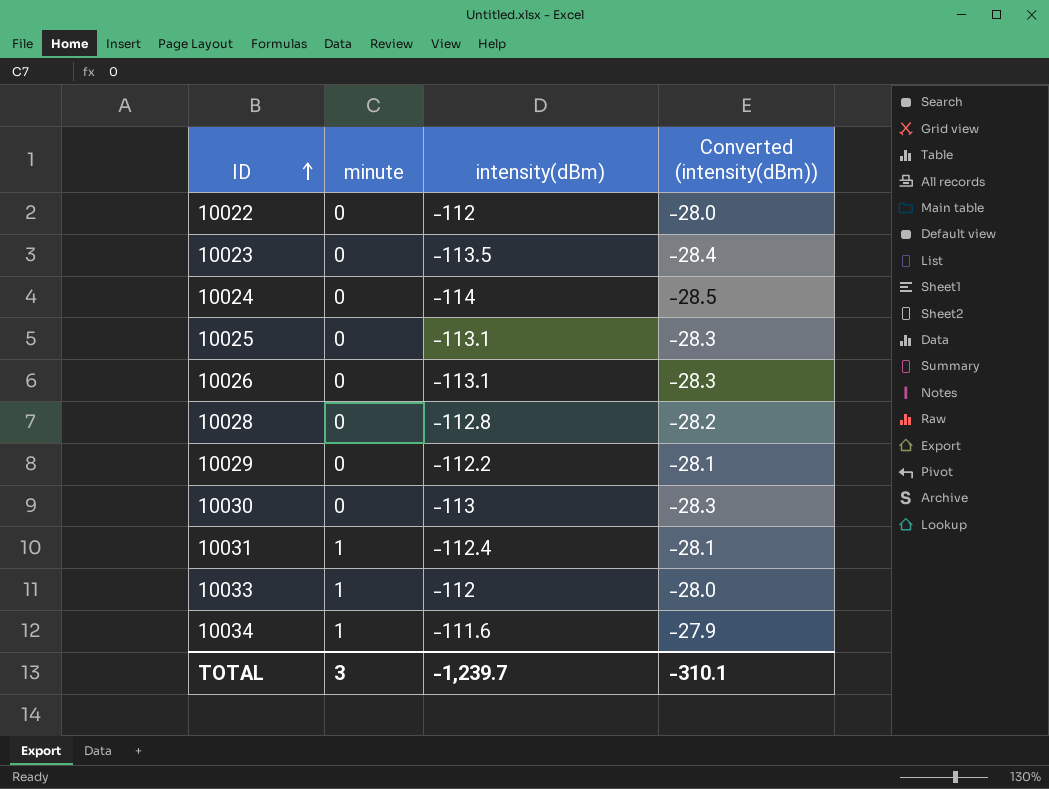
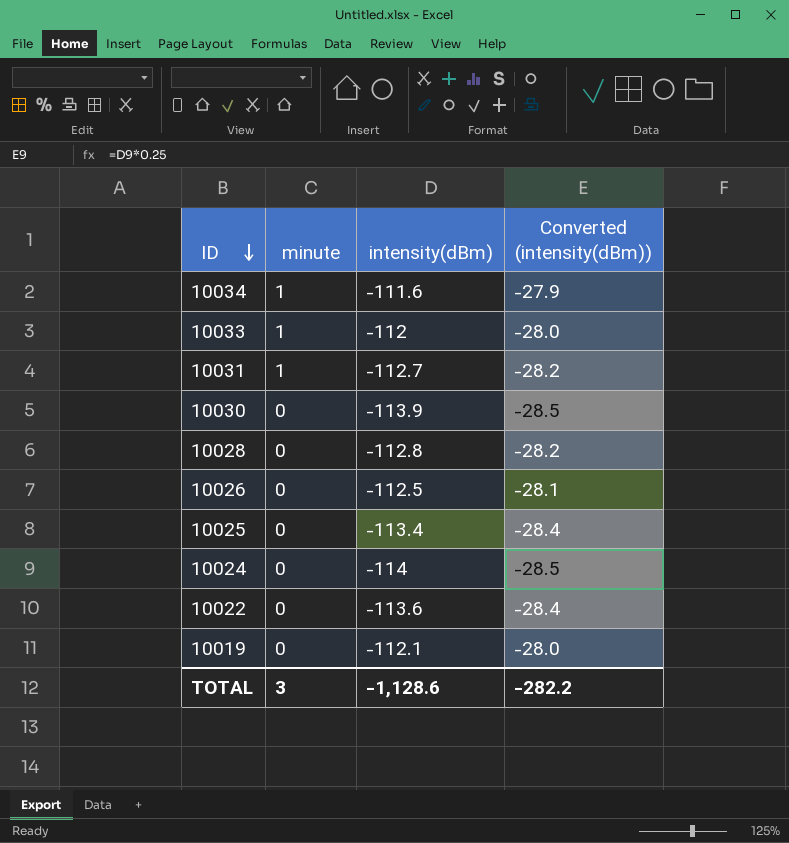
row order: ID ascending -> ID descending
row 10023: 0 | -113.5 | -28.4 -> none
row 10029: 0 | -112.2 | -28.1 -> none
10031 | intensity(dBm): -112.4 -> -112.7
10031 | Converted (intensity(dBm)): -28.1 -> -28.2
10030 | intensity(dBm): -113 -> -113.9
10030 | Converted (intensity(dBm)): -28.3 -> -28.5
10026 | intensity(dBm): -113.1 -> -112.5
10026 | Converted (intensity(dBm)): -28.3 -> -28.1
10025 | intensity(dBm): -113.1 -> -113.4
10025 | Converted (intensity(dBm)): -28.3 -> -28.4
10022 | intensity(dBm): -112 -> -113.6
10022 | Converted (intensity(dBm)): -28.0 -> -28.4
row 10019: none -> 0 | -112.1 | -28.0
TOTAL | intensity(dBm): -1,239.7 -> -1,128.6
TOTAL | Converted (intensity(dBm)): -310.1 -> -282.2

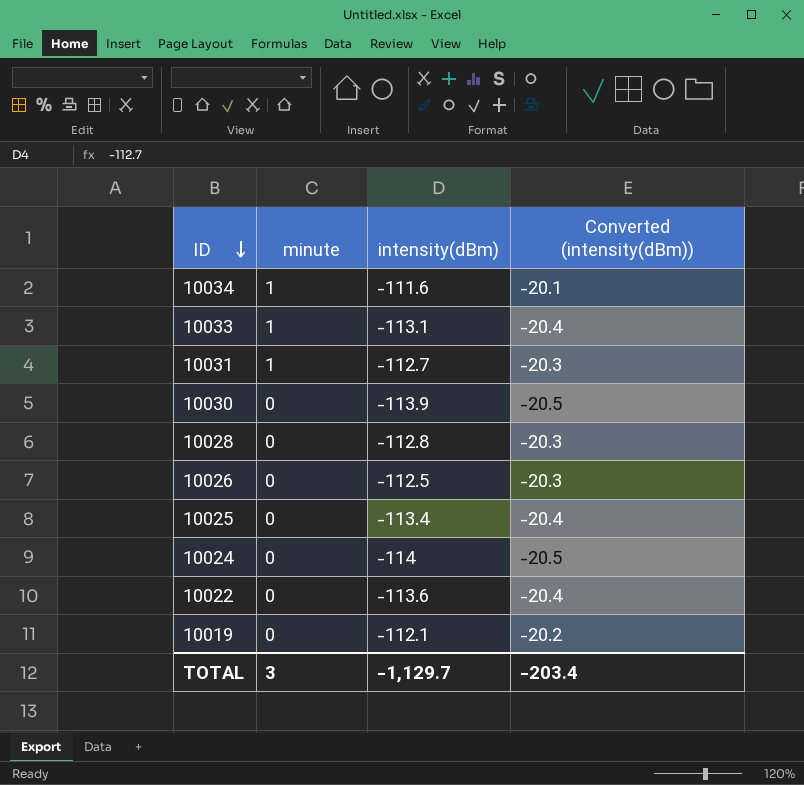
column Converted (intensity(dBm)) | formula: [intensity(dBm)] * 0.25 -> [intensity(dBm)] * 0.18
10033 | intensity(dBm): -112 -> -113.1
TOTAL | intensity(dBm): -1,128.6 -> -1,129.7
TOTAL | Converted (intensity(dBm)): -282.2 -> -203.4

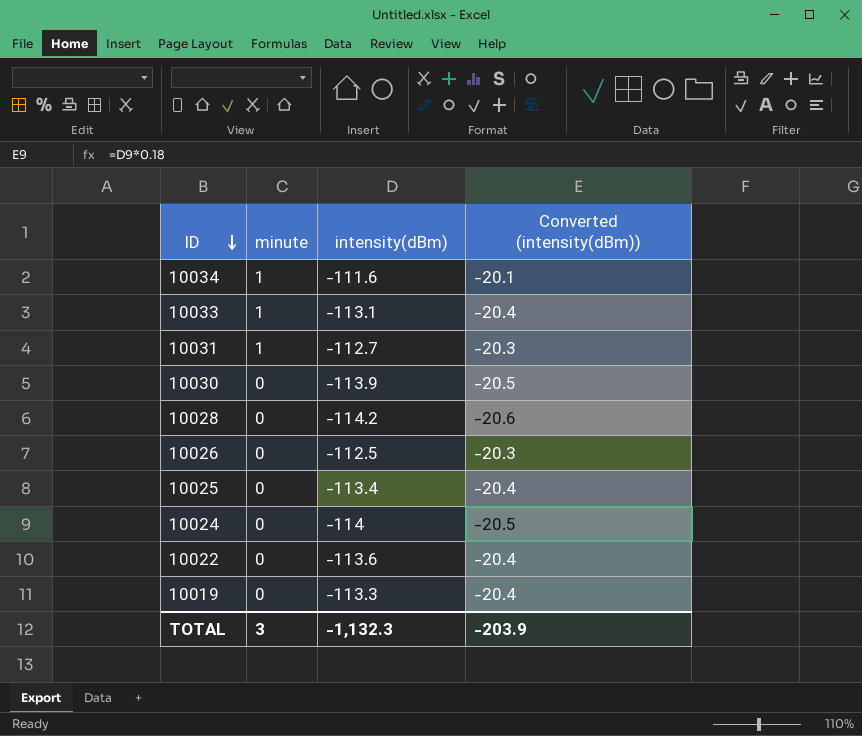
10028 | intensity(dBm): -112.8 -> -114.2
10028 | Converted (intensity(dBm)): -20.3 -> -20.6
10019 | intensity(dBm): -112.1 -> -113.3
10019 | Converted (intensity(dBm)): -20.2 -> -20.4
TOTAL | intensity(dBm): -1,129.7 -> -1,132.3
TOTAL | Converted (intensity(dBm)): -203.4 -> -203.9

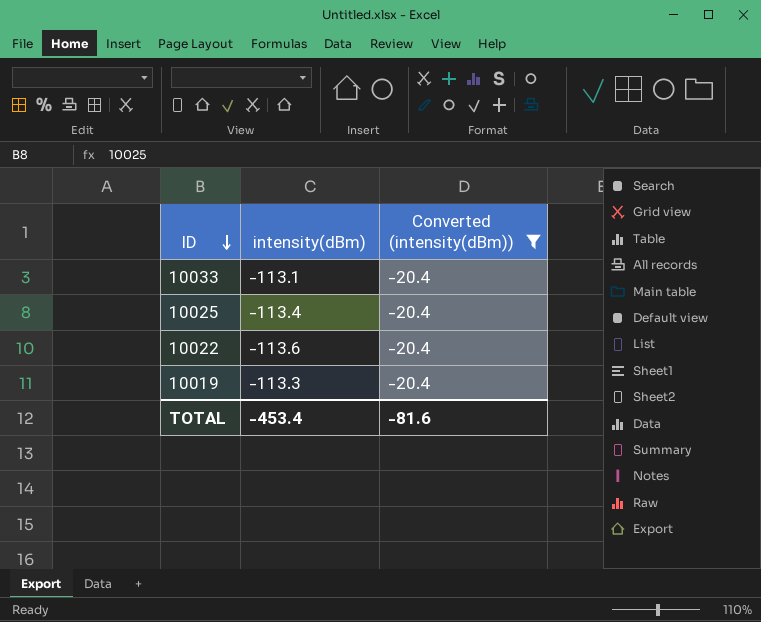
filter: none -> Converted (intensity(dBm)) = -20.4
column minute | position: 2 -> none
TOTAL | intensity(dBm): -1,132.3 -> -453.4
TOTAL | Converted (intensity(dBm)): -203.9 -> -81.6

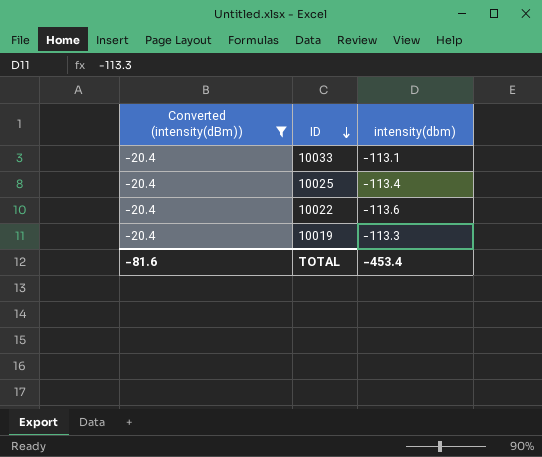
column Converted (intensity(dBm)) | position: 3 -> 1
column name: intensity(dBm) -> intensity(dbm)

